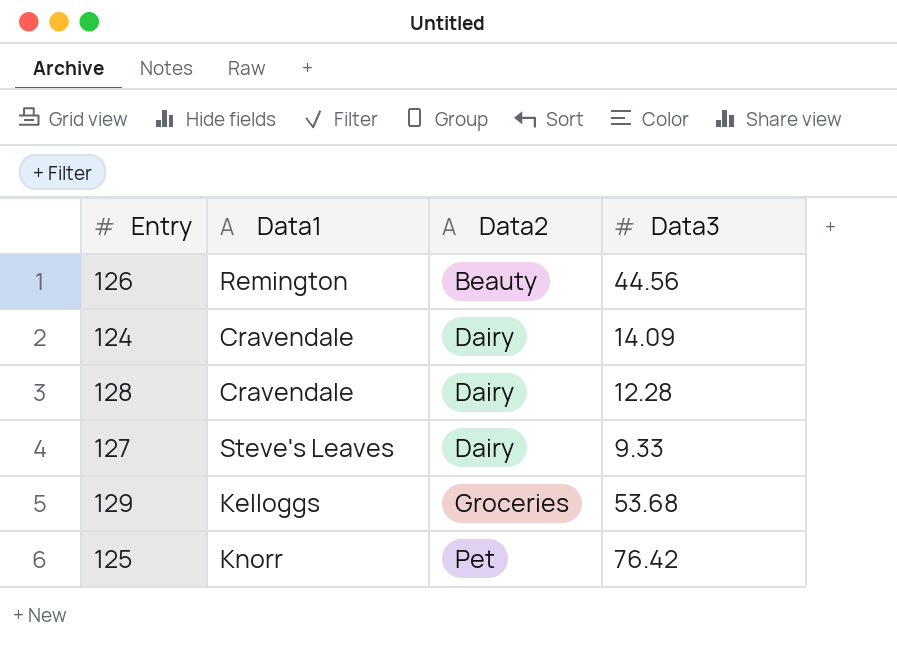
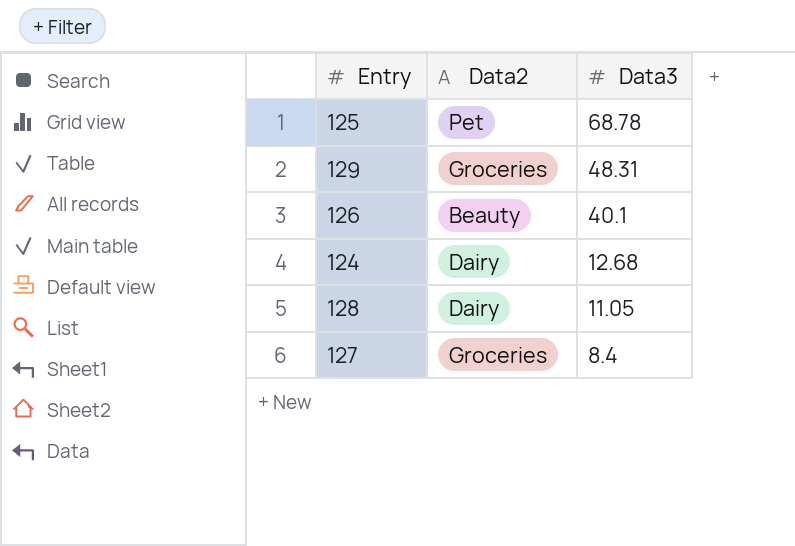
row order: Data2 ascending -> Data3 descending
column Data1 | position: 2 -> none
125 | Data3: 76.42 -> 68.78
129 | Data3: 53.68 -> 48.31
126 | Data3: 44.56 -> 40.1
124 | Data3: 14.09 -> 12.68
128 | Data3: 12.28 -> 11.05
127 | Data2: Dairy -> Groceries
127 | Data3: 9.33 -> 8.4

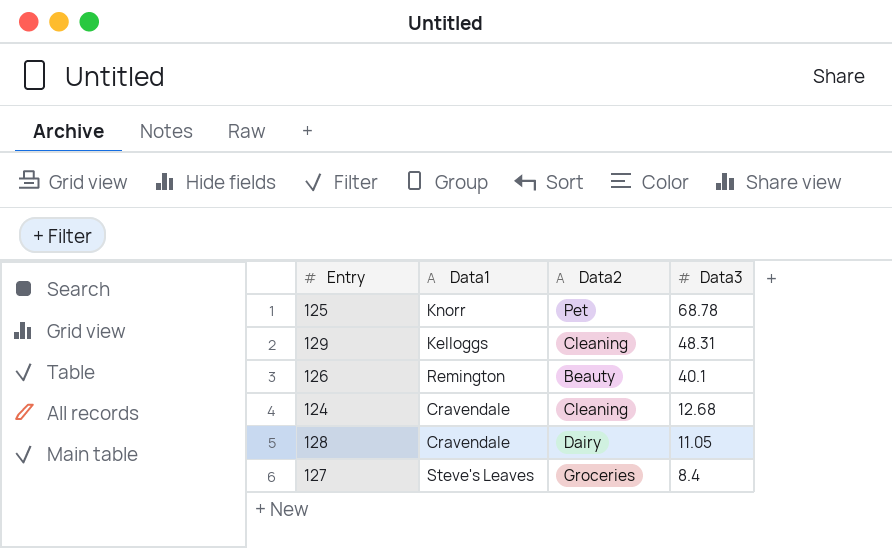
column Data1 | position: none -> 2
129 | Data2: Groceries -> Cleaning
124 | Data2: Dairy -> Cleaning

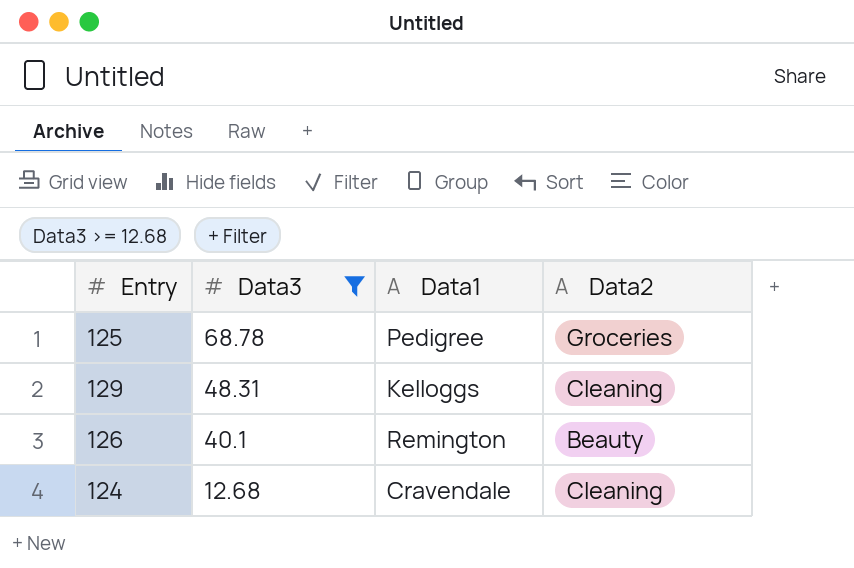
filter: none -> Data3 >= 12.68
column Data3 | position: 4 -> 2
125 | Data1: Knorr -> Pedigree
125 | Data2: Pet -> Groceries

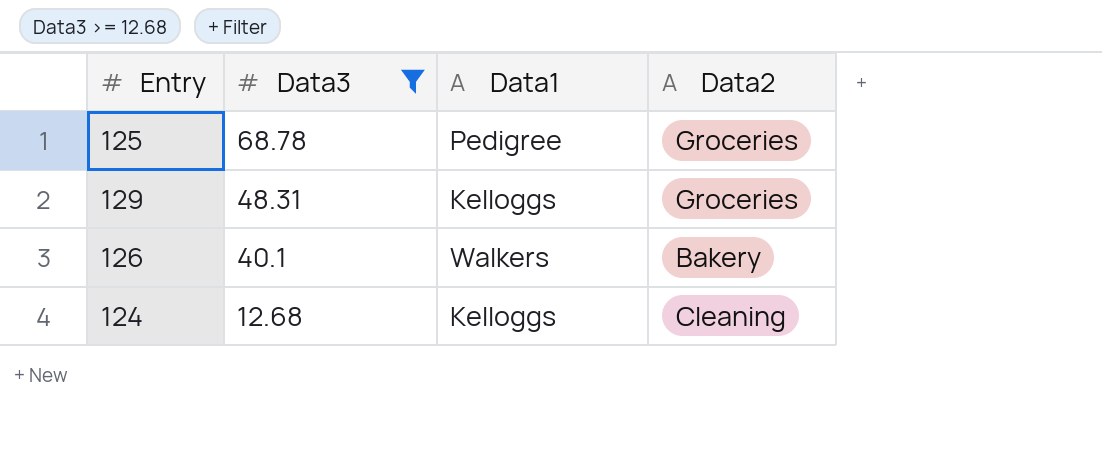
129 | Data2: Cleaning -> Groceries
126 | Data1: Remington -> Walkers
126 | Data2: Beauty -> Bakery
124 | Data1: Cravendale -> Kelloggs

